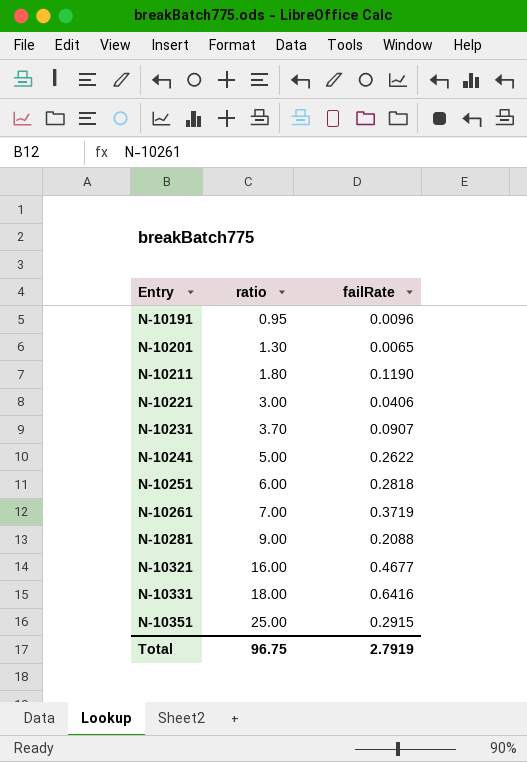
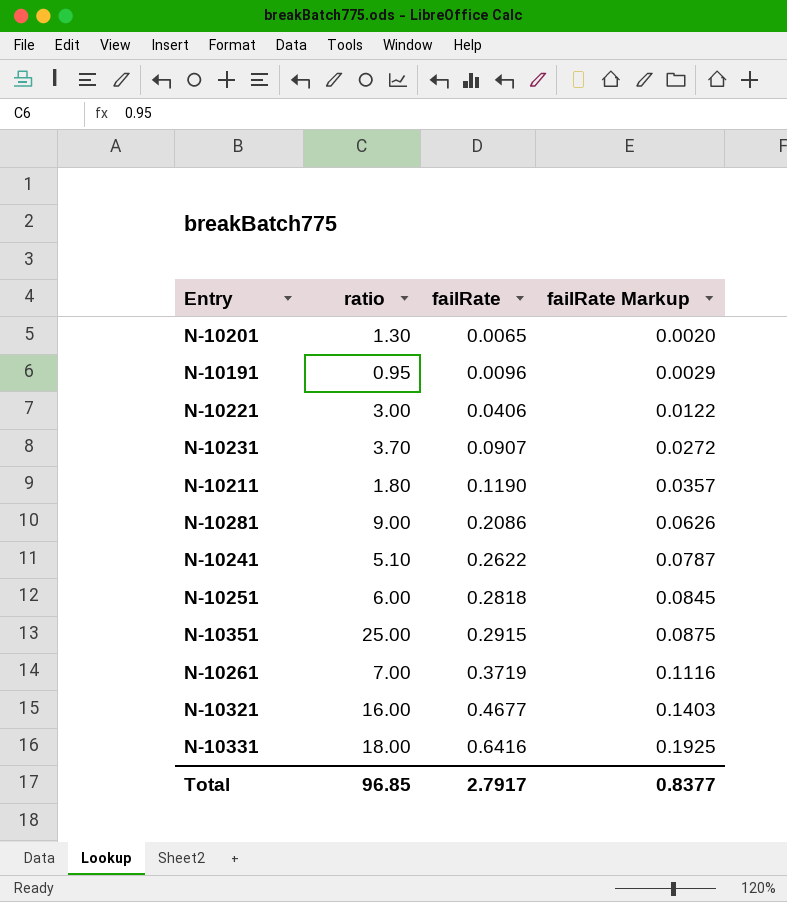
row order: Entry ascending -> failRate ascending
column failRate Markup | formula: none -> [failRate] * 0.3
N-10281 | failRate: 0.2088 -> 0.2086
N-10241 | ratio: 5.00 -> 5.10
Total | ratio: 96.75 -> 96.85
Total | failRate: 2.7919 -> 2.7917

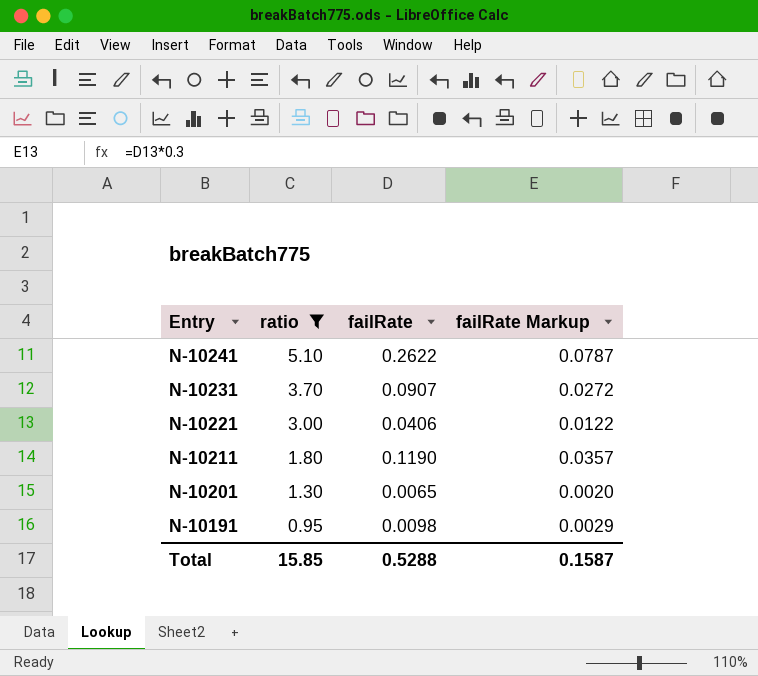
filter: none -> ratio <= 5.10
row order: failRate ascending -> Entry descending
N-10191 | failRate: 0.0096 -> 0.0098
Total | ratio: 96.85 -> 15.85
Total | failRate: 2.7917 -> 0.5288
Total | failRate Markup: 0.8377 -> 0.1587

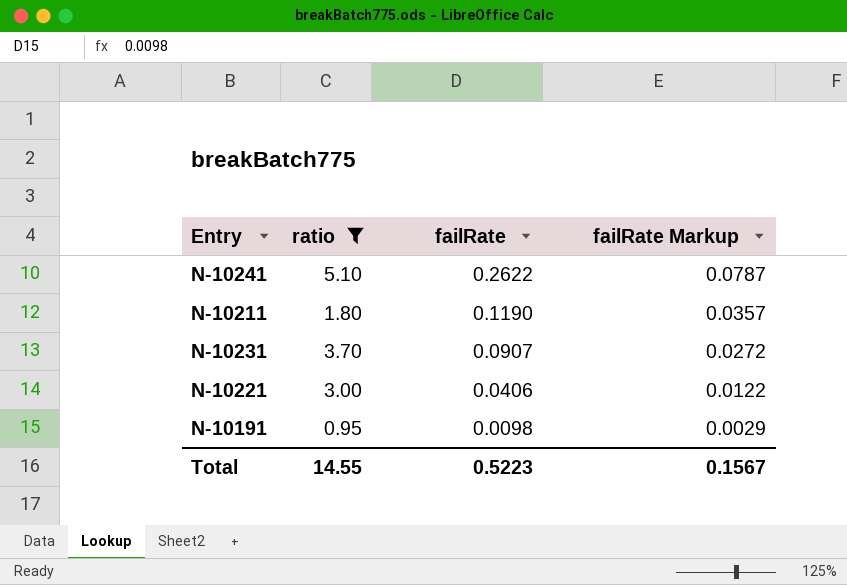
row order: Entry descending -> failRate descending
row N-10201: 1.30 | 0.0065 | 0.0020 -> none
Total | ratio: 15.85 -> 14.55
Total | failRate: 0.5288 -> 0.5223
Total | failRate Markup: 0.1587 -> 0.1567

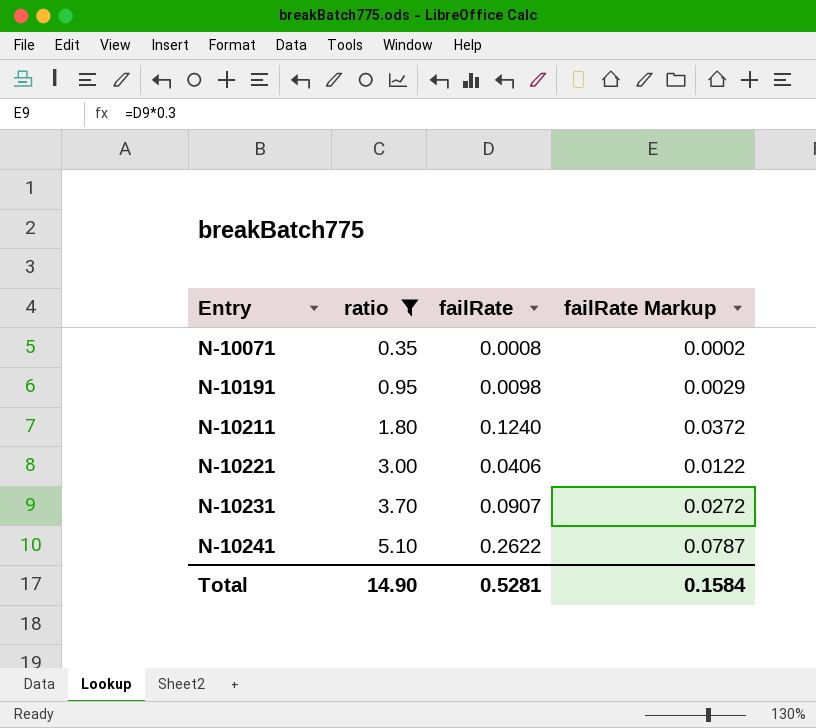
row order: failRate descending -> Entry ascending
row N-10071: none -> 0.35 | 0.0008 | 0.0002
N-10211 | failRate: 0.1190 -> 0.1240
N-10211 | failRate Markup: 0.0357 -> 0.0372
Total | ratio: 14.55 -> 14.90
Total | failRate: 0.5223 -> 0.5281
Total | failRate Markup: 0.1567 -> 0.1584

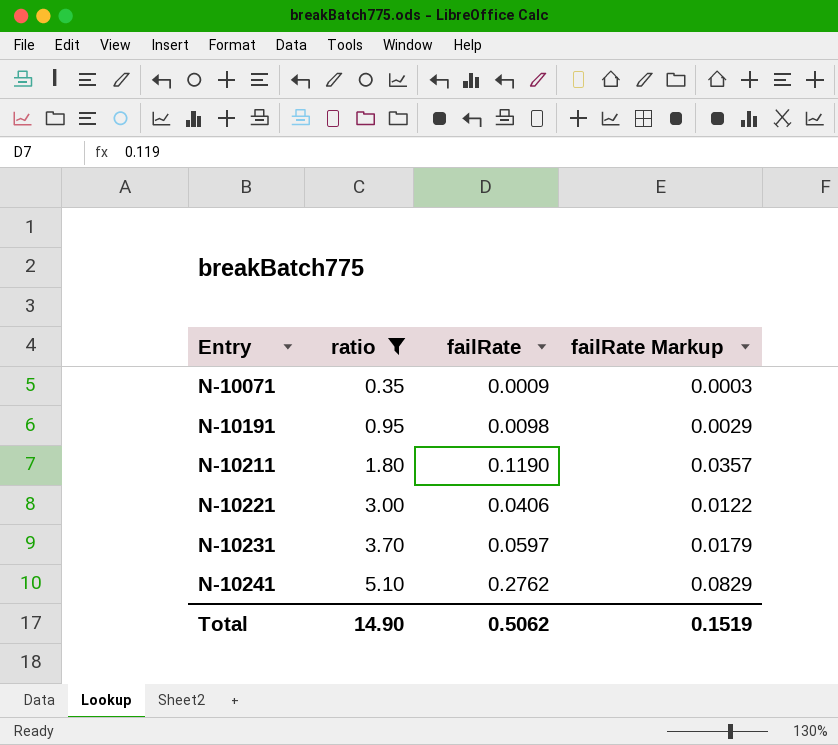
N-10071 | failRate: 0.0008 -> 0.0009
N-10071 | failRate Markup: 0.0002 -> 0.0003
N-10211 | failRate: 0.1240 -> 0.1190
N-10211 | failRate Markup: 0.0372 -> 0.0357
N-10231 | failRate: 0.0907 -> 0.0597
N-10231 | failRate Markup: 0.0272 -> 0.0179
N-10241 | failRate: 0.2622 -> 0.2762
N-10241 | failRate Markup: 0.0787 -> 0.0829
Total | failRate: 0.5281 -> 0.5062
Total | failRate Markup: 0.1584 -> 0.1519

